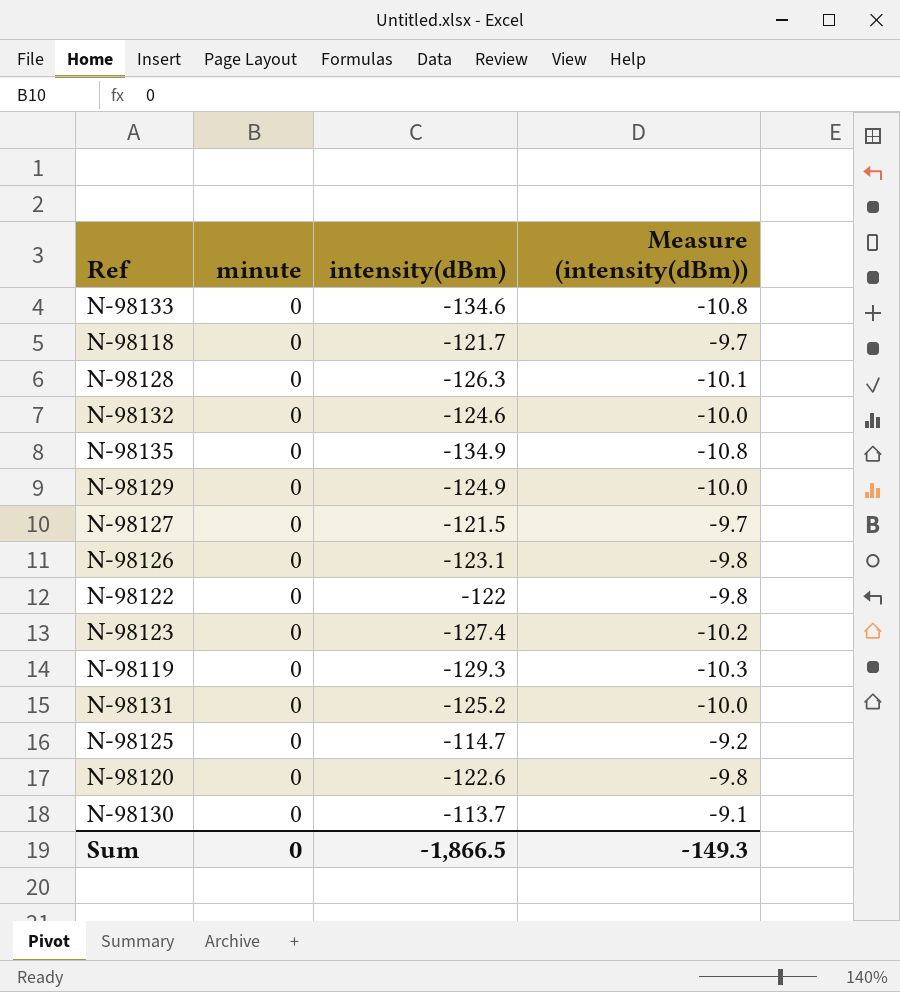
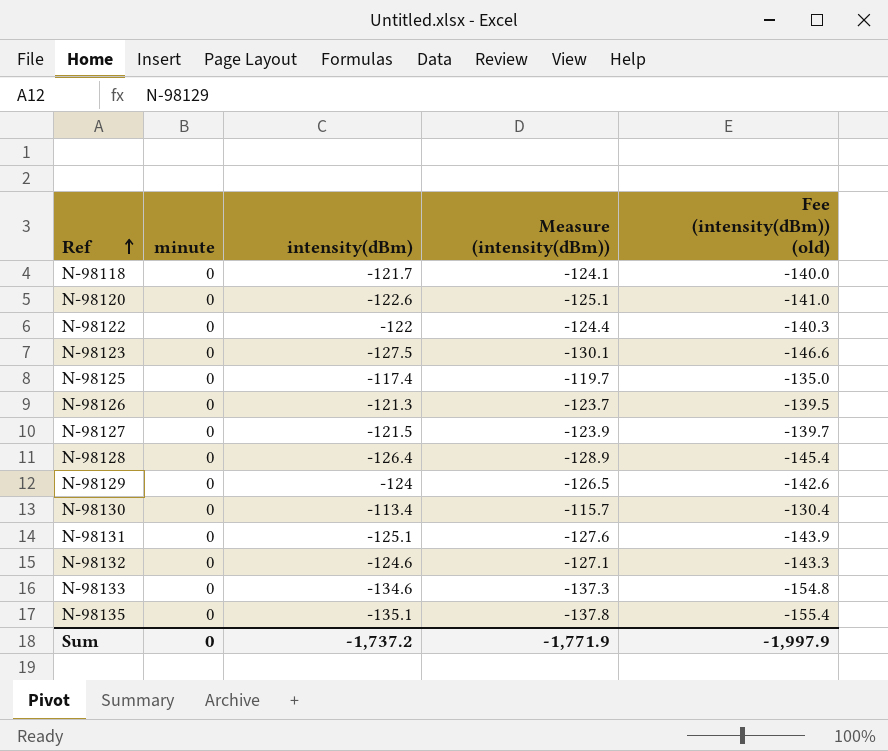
row order: none -> Ref ascending
column Measure (intensity(dBm)) | formula: [intensity(dBm)] * 0.08 -> [intensity(dBm)] * 1.02
column Fee (intensity(dBm)) (old) | formula: none -> [intensity(dBm)] * 1.15
row N-98119: 0 | -129.3 | -10.3 -> none
N-98123 | intensity(dBm): -127.4 -> -127.5
N-98125 | intensity(dBm): -114.7 -> -117.4
N-98126 | intensity(dBm): -123.1 -> -121.3
N-98128 | intensity(dBm): -126.3 -> -126.4
N-98129 | intensity(dBm): -124.9 -> -124
N-98130 | intensity(dBm): -113.7 -> -113.4
N-98131 | intensity(dBm): -125.2 -> -125.1
N-98135 | intensity(dBm): -134.9 -> -135.1
Sum | intensity(dBm): -1,866.5 -> -1,737.2
Sum | Measure (intensity(dBm)): -149.3 -> -1,771.9

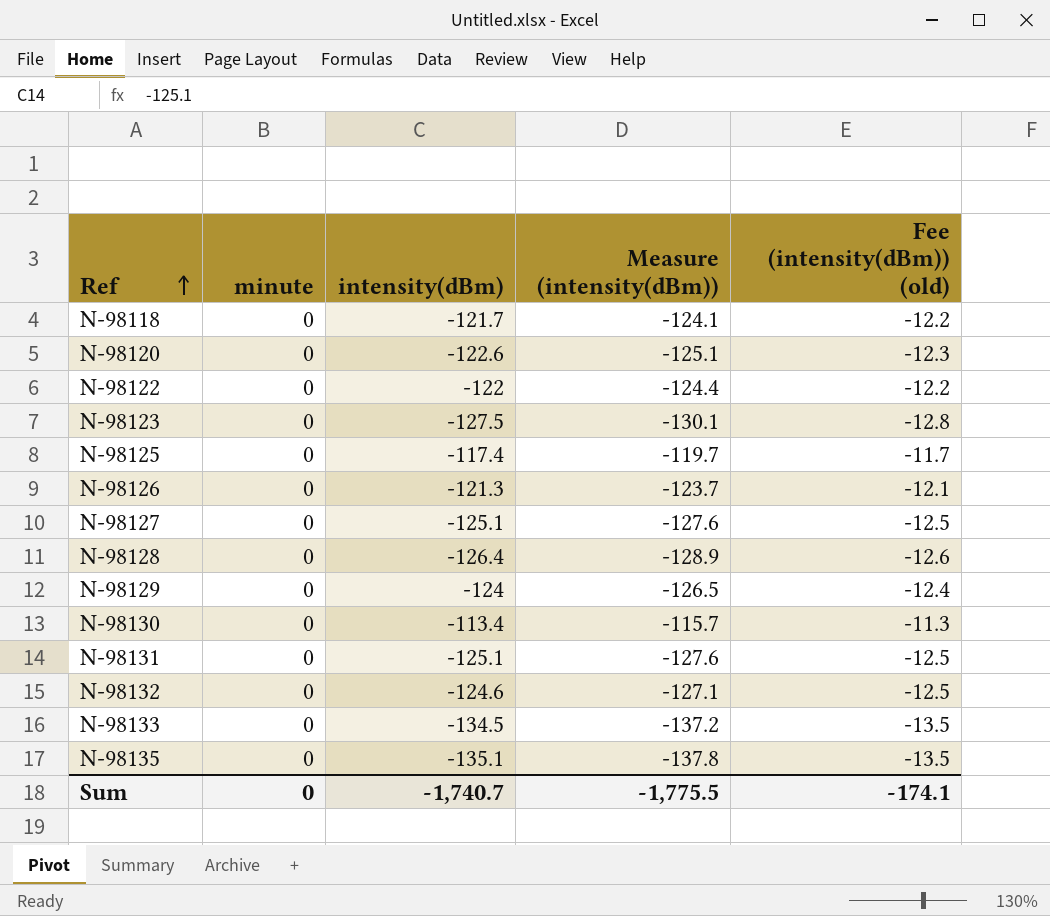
column Fee (intensity(dBm)) (old) | formula: [intensity(dBm)] * 1.15 -> [intensity(dBm)] * 0.1
N-98127 | intensity(dBm): -121.5 -> -125.1
N-98127 | Measure (intensity(dBm)): -123.9 -> -127.6
N-98133 | intensity(dBm): -134.6 -> -134.5
N-98133 | Measure (intensity(dBm)): -137.3 -> -137.2
Sum | intensity(dBm): -1,737.2 -> -1,740.7
Sum | Measure (intensity(dBm)): -1,771.9 -> -1,775.5
Sum | Fee (intensity(dBm)) (old): -1,997.9 -> -174.1

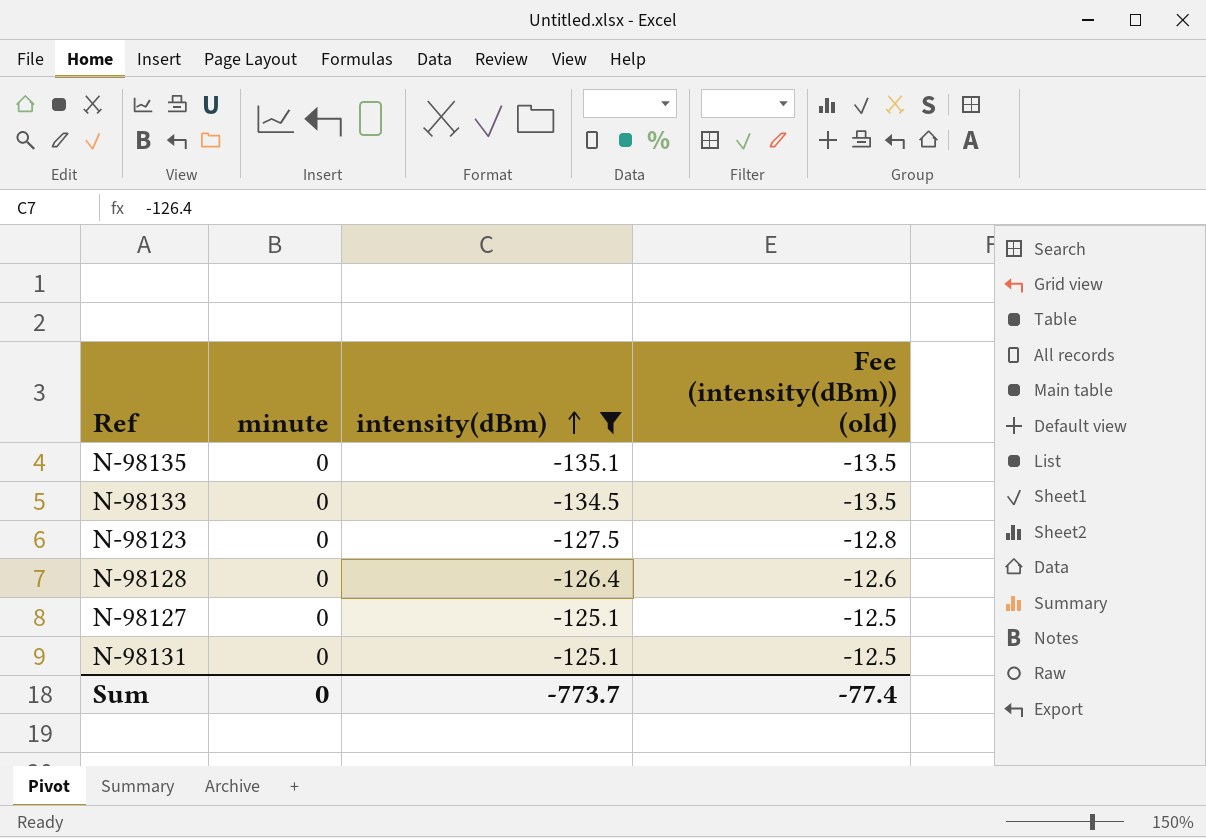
filter: none -> intensity(dBm) <= -125.1
row order: Ref ascending -> intensity(dBm) ascending
column Measure (intensity(dBm)) | formula: [intensity(dBm)] * 1.02 -> none
Sum | intensity(dBm): -1,740.7 -> -773.7
Sum | Fee (intensity(dBm)) (old): -174.1 -> -77.4

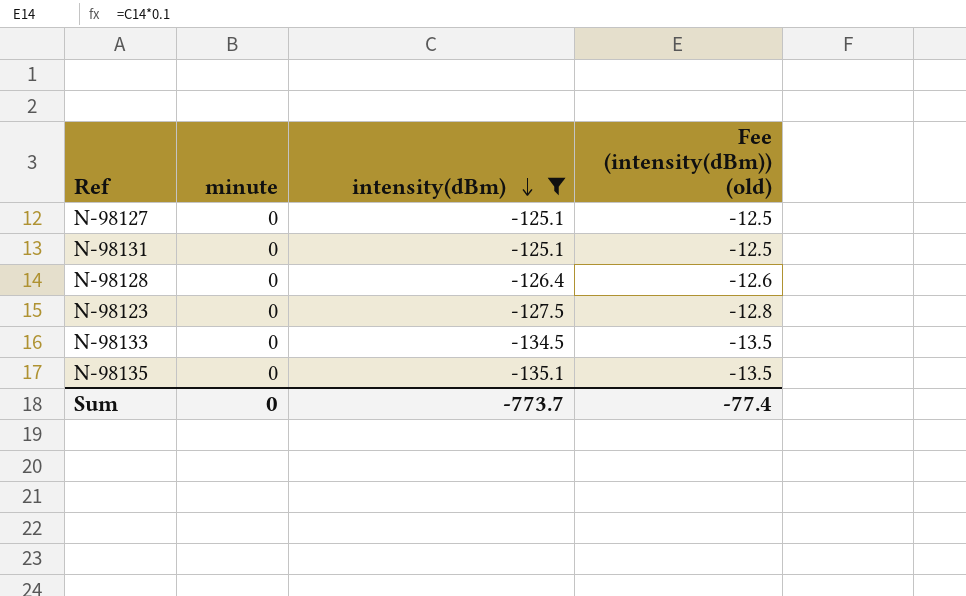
row order: intensity(dBm) ascending -> intensity(dBm) descending

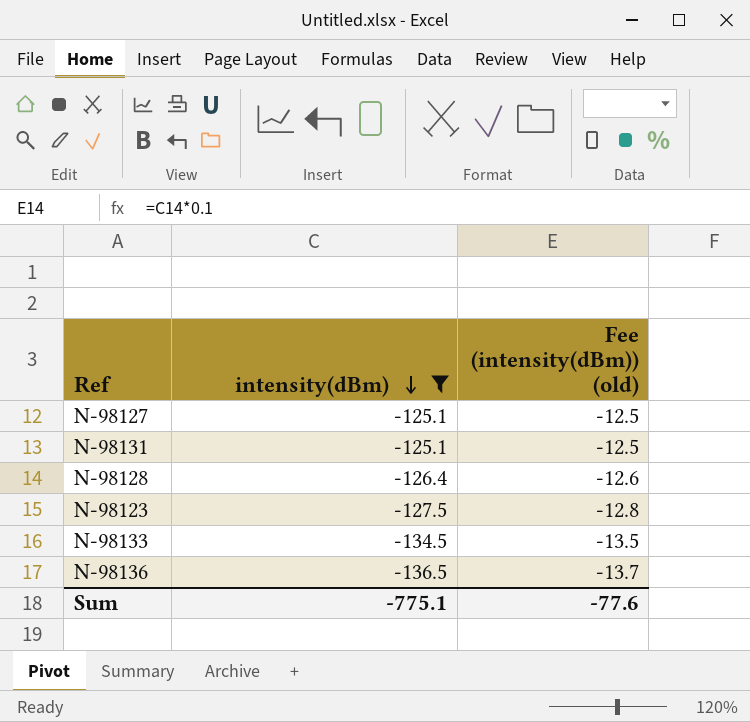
column minute | position: 2 -> none
row N-98135: 0 | -135.1 | -13.5 -> none
row N-98136: none -> -136.5 | -13.7
Sum | intensity(dBm): -773.7 -> -775.1
Sum | Fee (intensity(dBm)) (old): -77.4 -> -77.6

